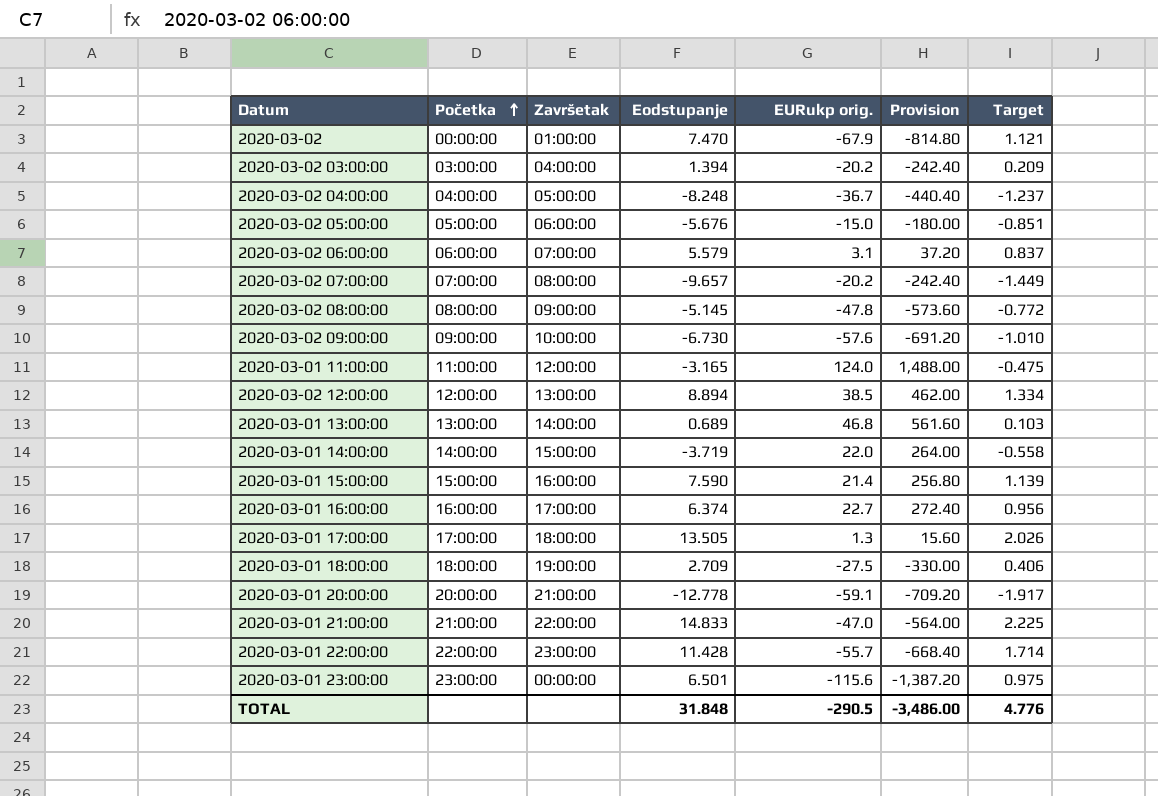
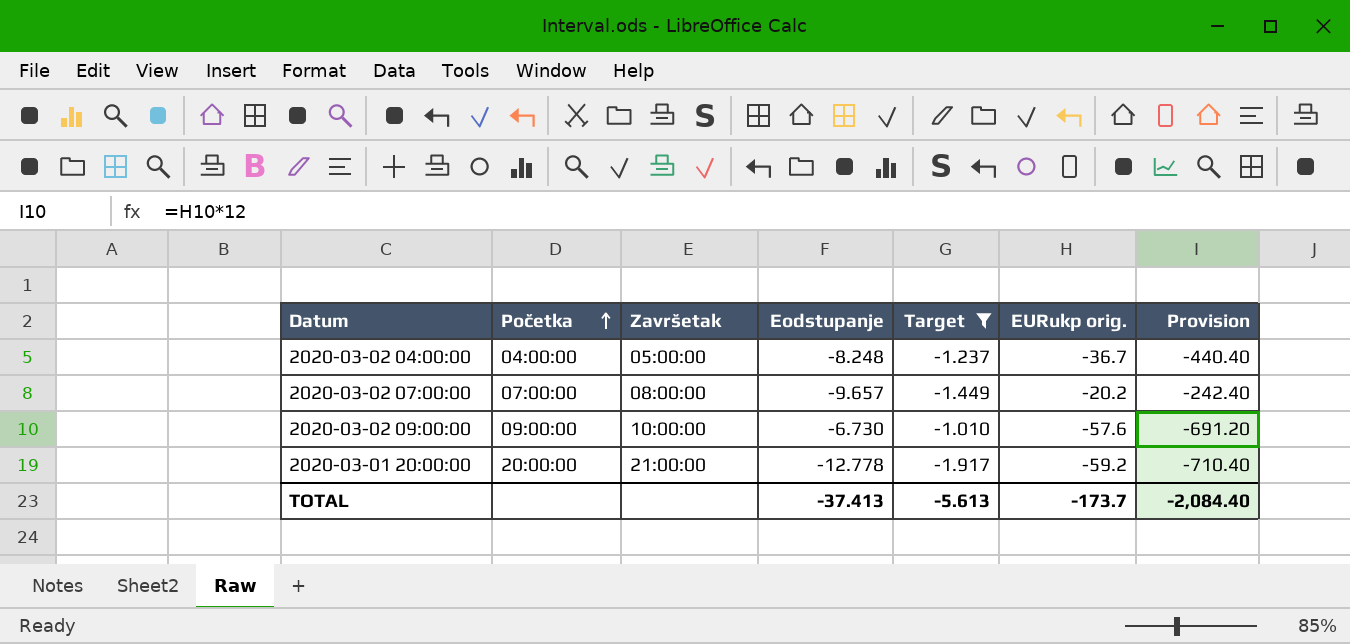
filter: none -> Target <= -1.010
column Target | position: 7 -> 5
2020-03-01 20:00:00 | EURukp orig.: -59.1 -> -59.2
2020-03-01 20:00:00 | Provision: -709.20 -> -710.40
TOTAL | Eodstupanje: 31.848 -> -37.413
TOTAL | Target: 4.776 -> -5.613
TOTAL | EURukp orig.: -290.5 -> -173.7
TOTAL | Provision: -3,486.00 -> -2,084.40

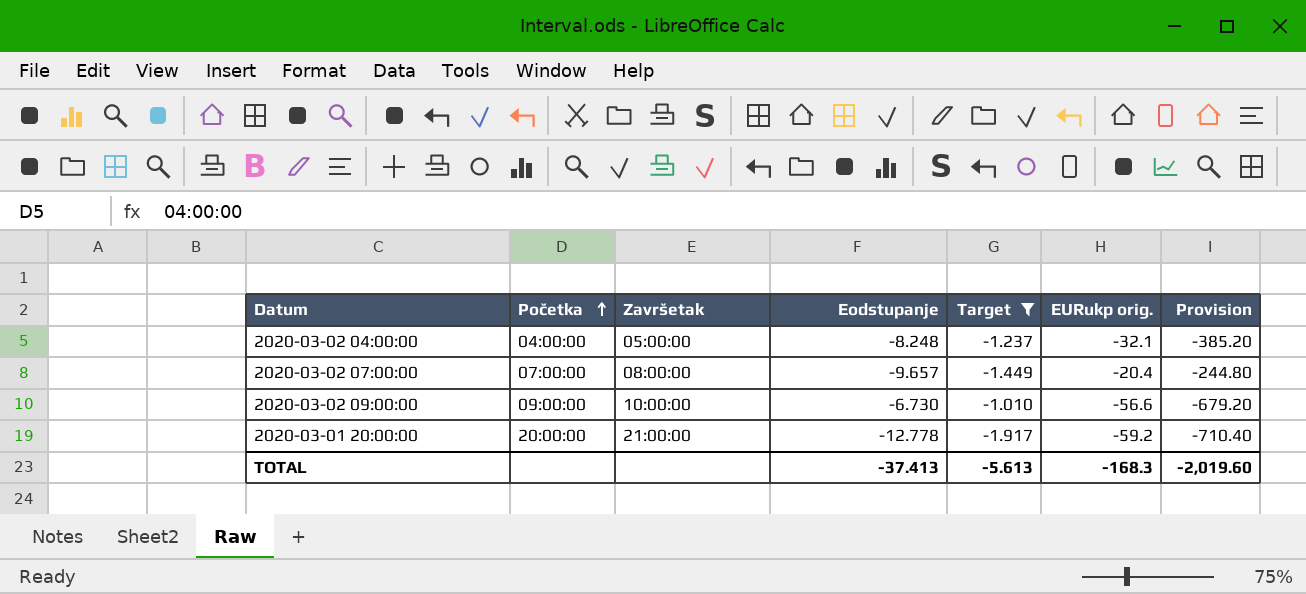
2020-03-02 04:00:00 | EURukp orig.: -36.7 -> -32.1
2020-03-02 04:00:00 | Provision: -440.40 -> -385.20
2020-03-02 07:00:00 | EURukp orig.: -20.2 -> -20.4
2020-03-02 07:00:00 | Provision: -242.40 -> -244.80
2020-03-02 09:00:00 | EURukp orig.: -57.6 -> -56.6
2020-03-02 09:00:00 | Provision: -691.20 -> -679.20
TOTAL | EURukp orig.: -173.7 -> -168.3
TOTAL | Provision: -2,084.40 -> -2,019.60

